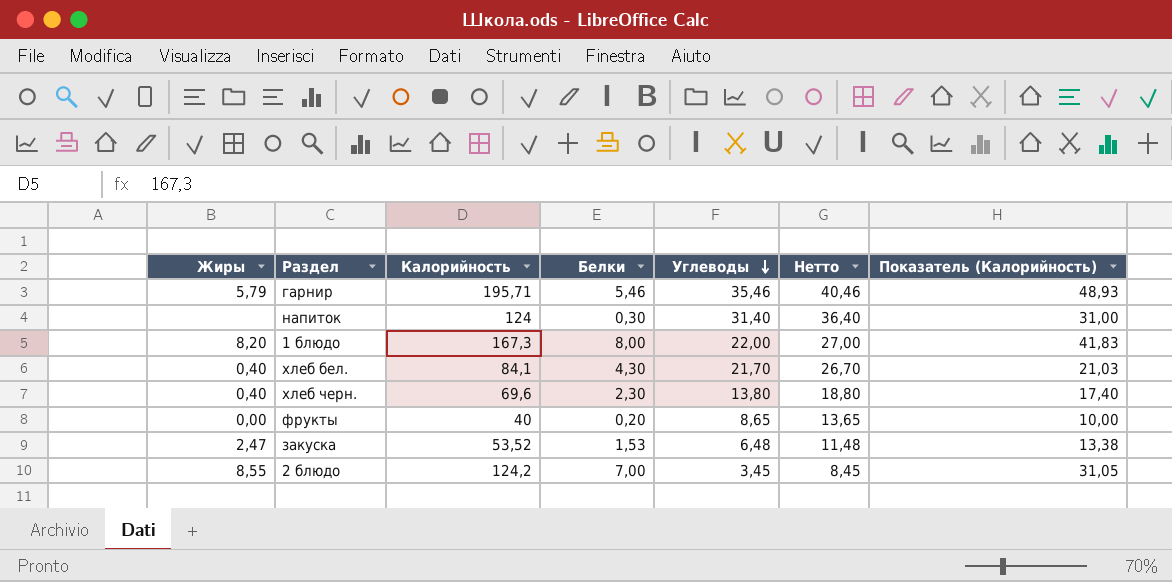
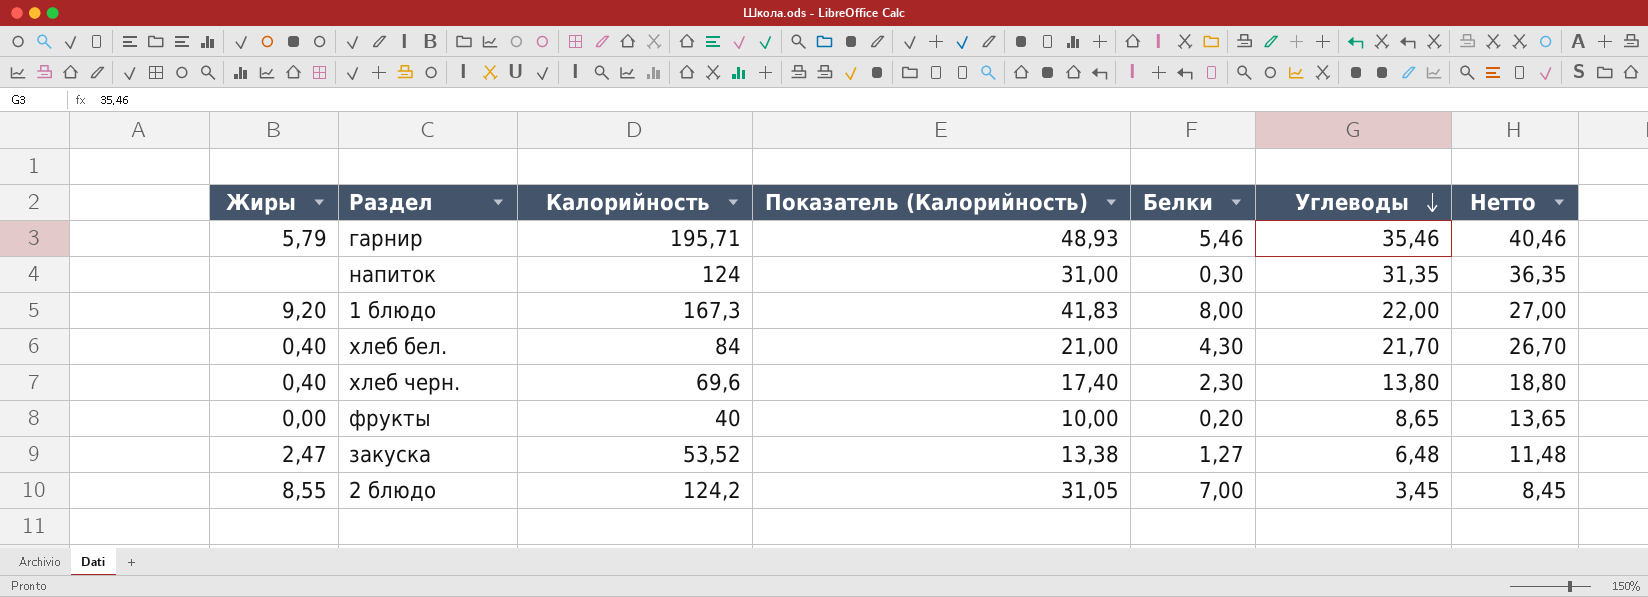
column Показатель (Калорийность) | position: 7 -> 4
напиток | Углеводы: 31,40 -> 31,35
напиток | Нетто: 36,40 -> 36,35
1 блюдо | Жиры: 8,20 -> 9,20
хлеб бел. | Калорийность: 84,1 -> 84
хлеб бел. | Показатель (Калорийность): 21,03 -> 21,00
закуска | Белки: 1,53 -> 1,27

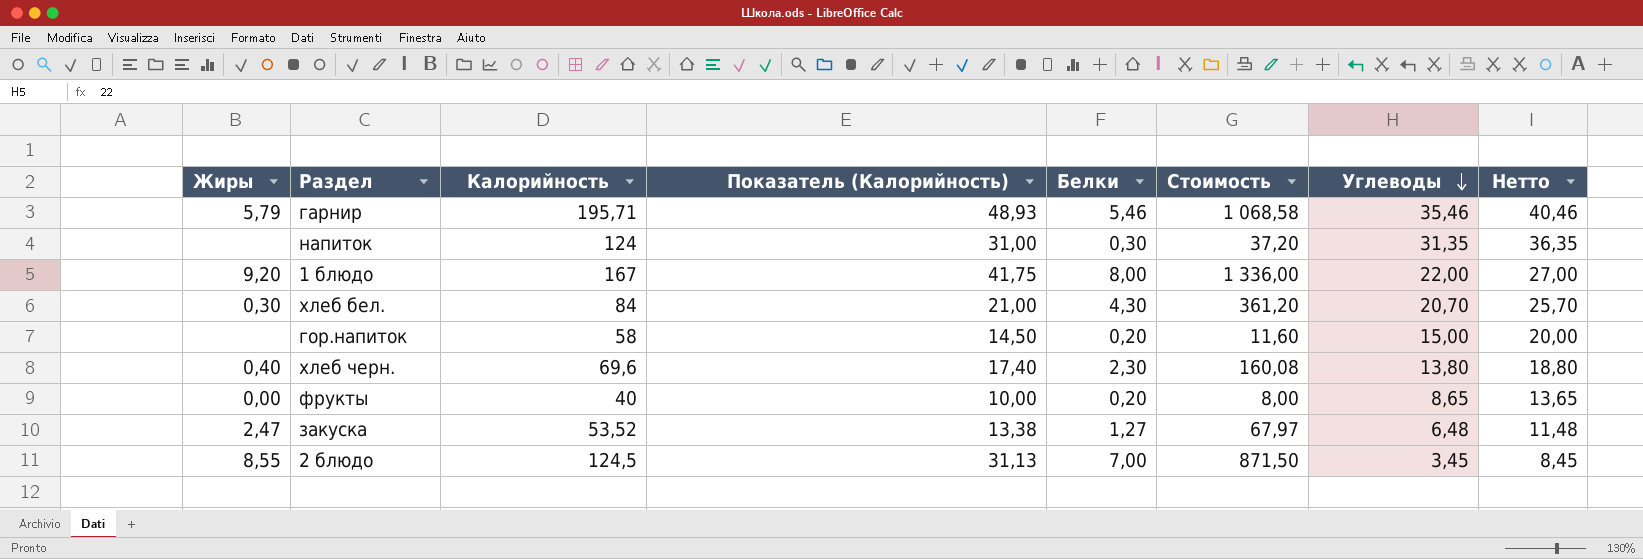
column Стоимость | formula: none -> [Калорийность] * [Белки]
1 блюдо | Калорийность: 167,3 -> 167
1 блюдо | Показатель (Калорийность): 41,83 -> 41,75
хлеб бел. | Жиры: 0,40 -> 0,30
хлеб бел. | Углеводы: 21,70 -> 20,70
хлеб бел. | Нетто: 26,70 -> 25,70
row гор.напиток: none -> none | 58 | 14,50 | 0,20 | 11,60 | 15,00 | 20,00
2 блюдо | Калорийность: 124,2 -> 124,5
2 блюдо | Показатель (Калорийность): 31,05 -> 31,13

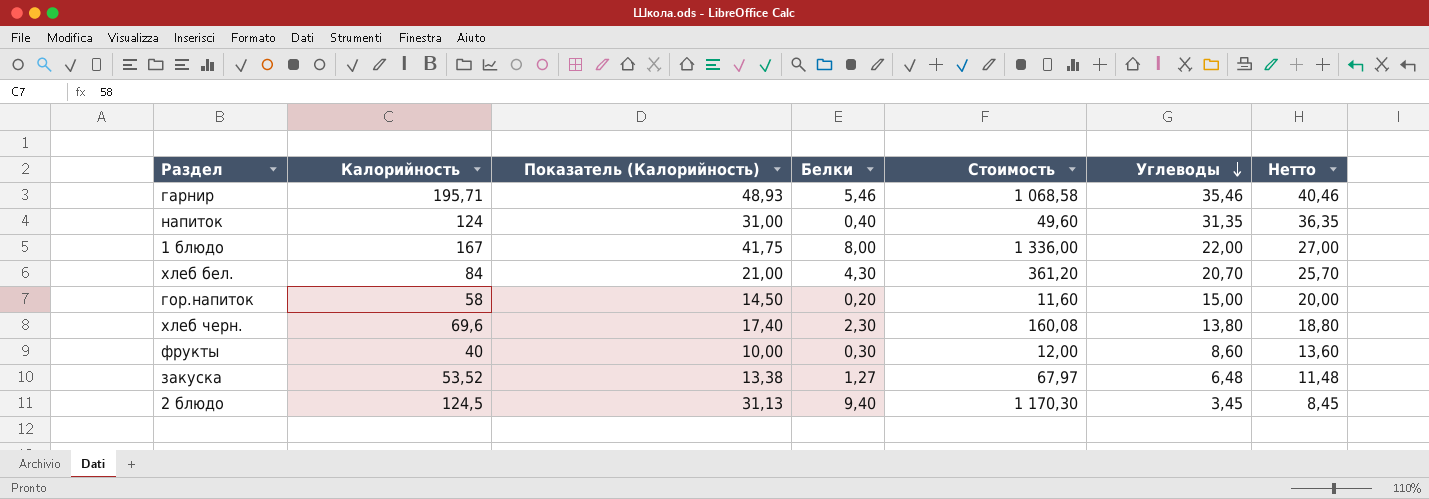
column Жиры | position: 1 -> none
напиток | Белки: 0,30 -> 0,40
напиток | Стоимость: 37,20 -> 49,60
фрукты | Белки: 0,20 -> 0,30
фрукты | Стоимость: 8,00 -> 12,00
фрукты | Углеводы: 8,65 -> 8,60
фрукты | Нетто: 13,65 -> 13,60
2 блюдо | Белки: 7,00 -> 9,40
2 блюдо | Стоимость: 871,50 -> 1 170,30

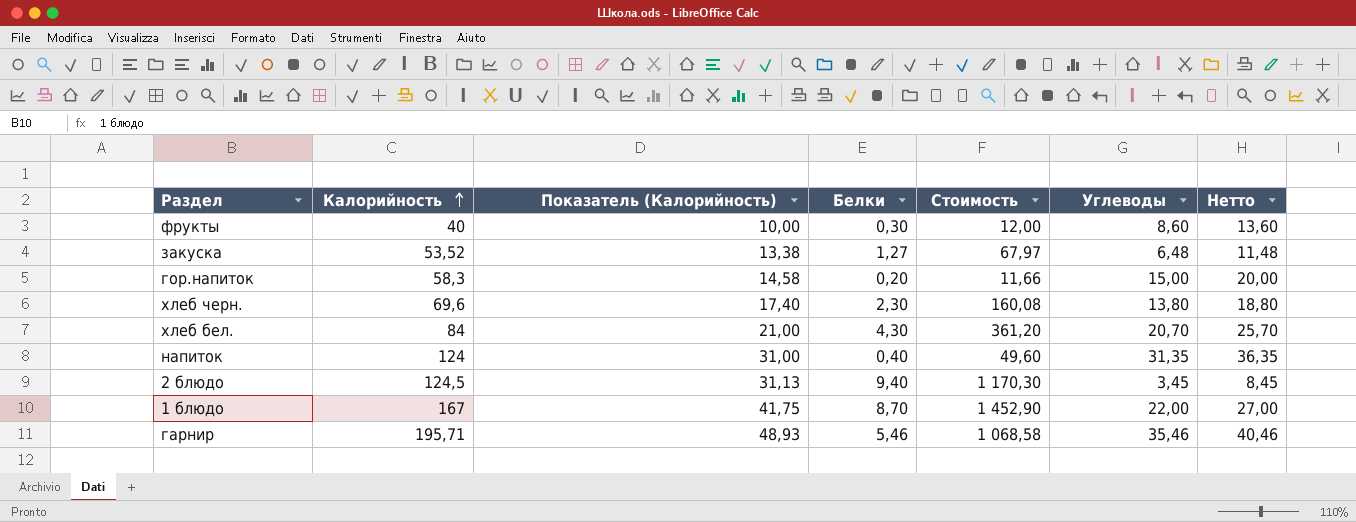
row order: Углеводы descending -> Калорийность ascending
гор.напиток | Калорийность: 58 -> 58,3
гор.напиток | Показатель (Калорийность): 14,50 -> 14,58
гор.напиток | Стоимость: 11,60 -> 11,66
1 блюдо | Белки: 8,00 -> 8,70
1 блюдо | Стоимость: 1 336,00 -> 1 452,90

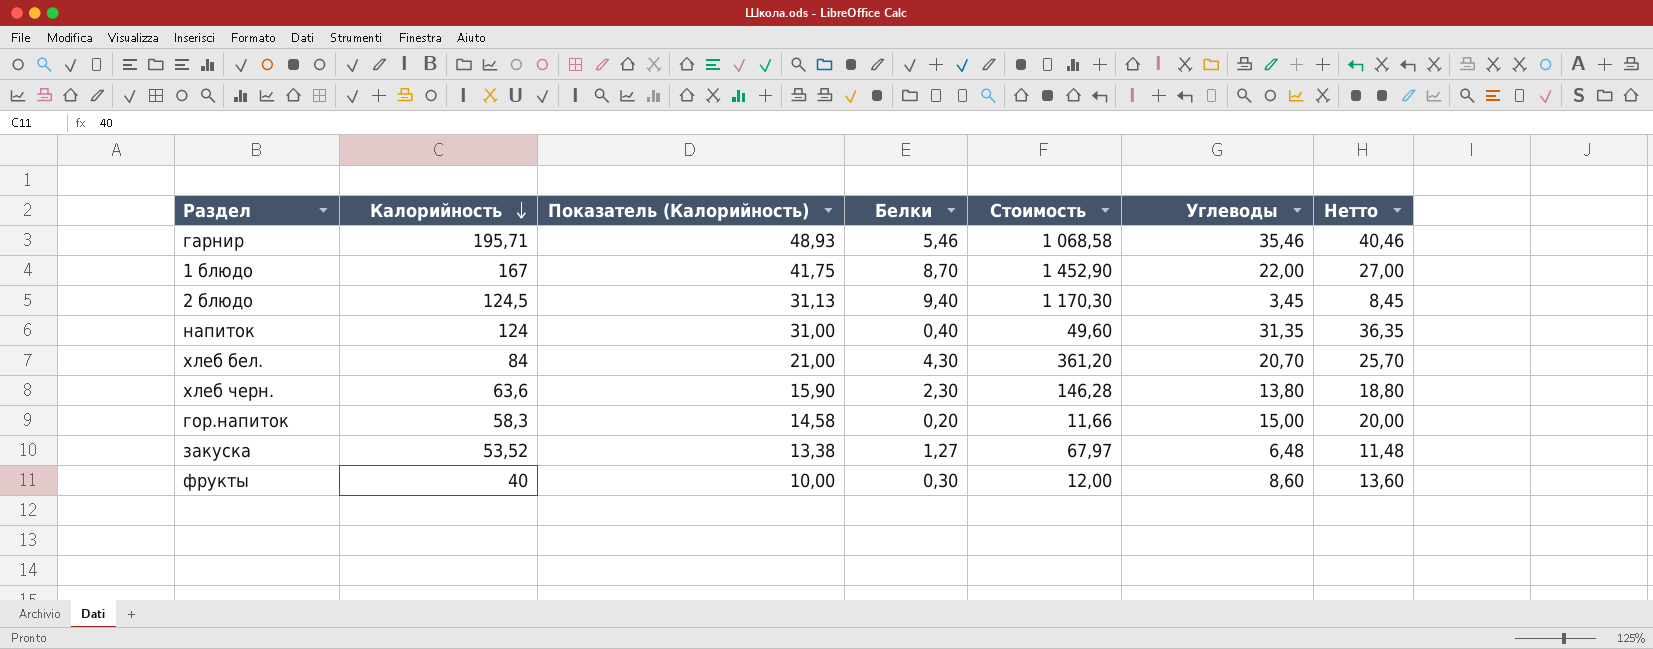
row order: Калорийность ascending -> Калорийность descending
хлеб черн. | Калорийность: 69,6 -> 63,6
хлеб черн. | Показатель (Калорийность): 17,40 -> 15,90
хлеб черн. | Стоимость: 160,08 -> 146,28

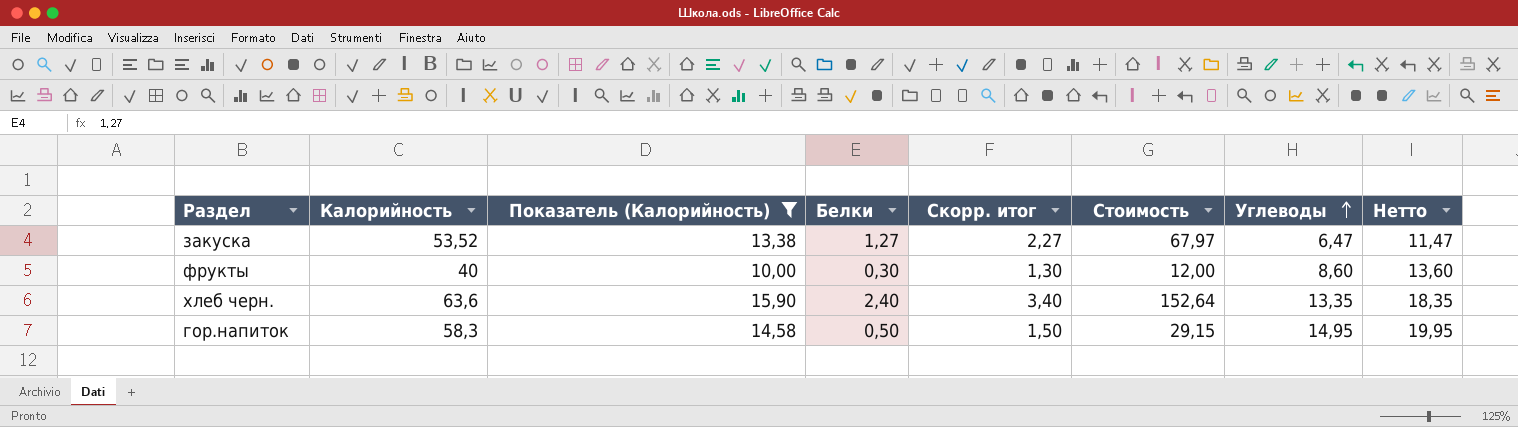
filter: none -> Показатель (Калорийность) <= 15,90
row order: Калорийность descending -> Углеводы ascending
column Скорр. итог | formula: none -> [Белки] + 1
закуска | Углеводы: 6,48 -> 6,47
закуска | Нетто: 11,48 -> 11,47
хлеб черн. | Белки: 2,30 -> 2,40
хлеб черн. | Стоимость: 146,28 -> 152,64
хлеб черн. | Углеводы: 13,80 -> 13,35
хлеб черн. | Нетто: 18,80 -> 18,35
гор.напиток | Белки: 0,20 -> 0,50
гор.напиток | Стоимость: 11,66 -> 29,15
гор.напиток | Углеводы: 15,00 -> 14,95
гор.напиток | Нетто: 20,00 -> 19,95

